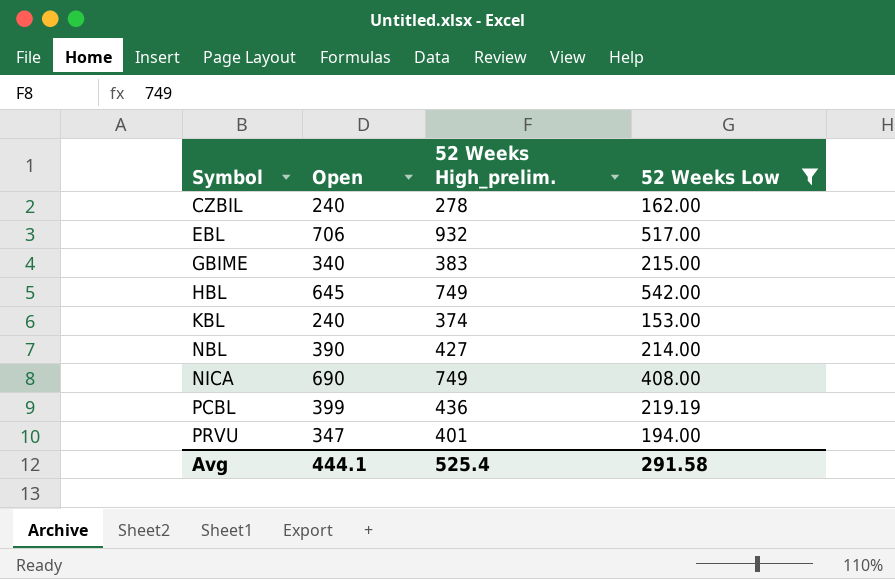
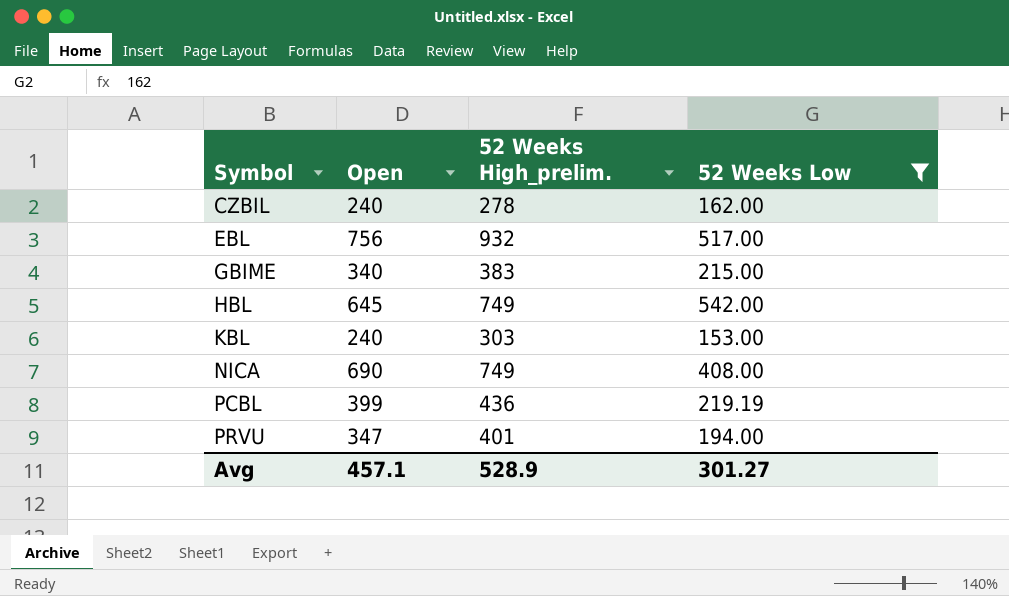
row NBL: 390 | 427 | 214.00 -> none
EBL | Open: 706 -> 756
KBL | 52 Weeks High_prelim.: 374 -> 303
Avg | Open: 444.1 -> 457.1
Avg | 52 Weeks High_prelim.: 525.4 -> 528.9
Avg | 52 Weeks Low: 291.58 -> 301.27

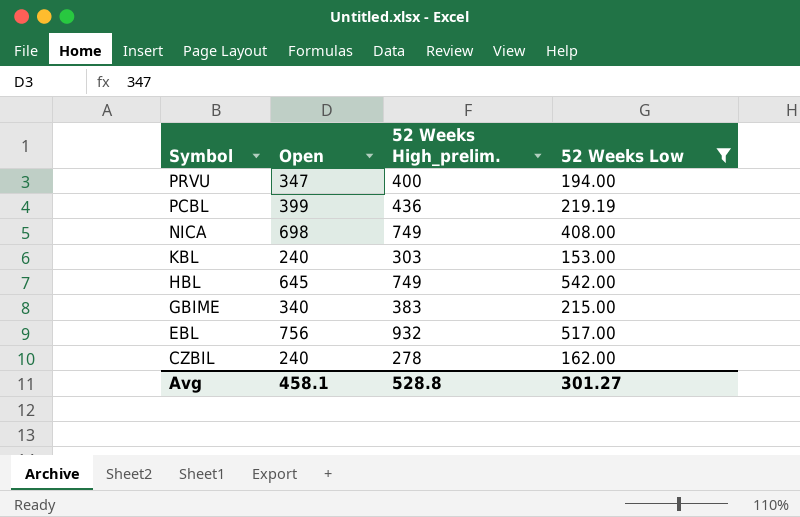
row order: Symbol ascending -> Symbol descending
PRVU | 52 Weeks High_prelim.: 401 -> 400
NICA | Open: 690 -> 698
Avg | Open: 457.1 -> 458.1
Avg | 52 Weeks High_prelim.: 528.9 -> 528.8

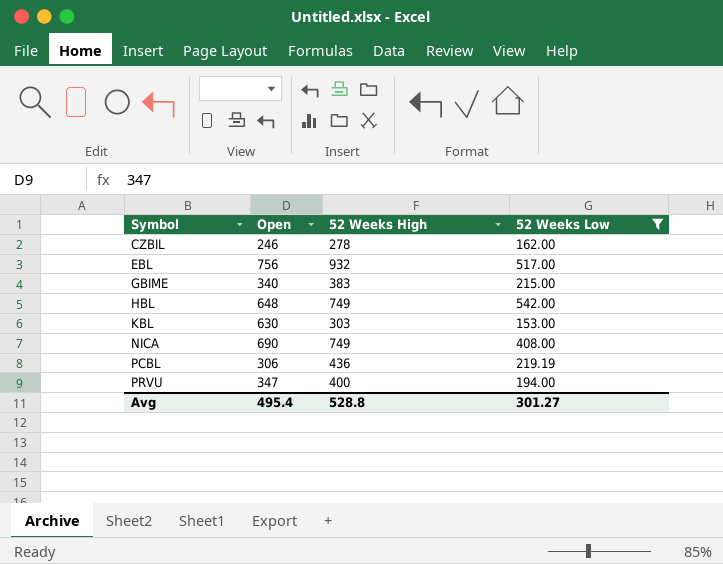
row order: Symbol descending -> Symbol ascending
column name: 52 Weeks High_prelim. -> 52 Weeks High
CZBIL | Open: 240 -> 246
HBL | Open: 645 -> 648
KBL | Open: 240 -> 630
NICA | Open: 698 -> 690
PCBL | Open: 399 -> 306
Avg | Open: 458.1 -> 495.4

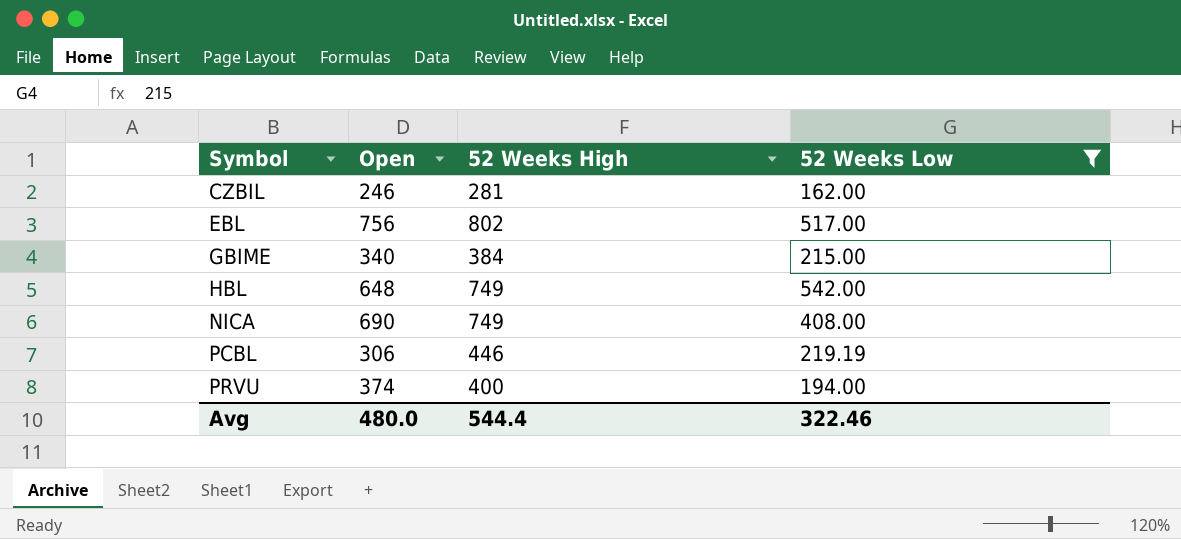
row KBL: 630 | 303 | 153.00 -> none
CZBIL | 52 Weeks High: 278 -> 281
EBL | 52 Weeks High: 932 -> 802
GBIME | 52 Weeks High: 383 -> 384
PCBL | 52 Weeks High: 436 -> 446
PRVU | Open: 347 -> 374
Avg | Open: 495.4 -> 480.0
Avg | 52 Weeks High: 528.8 -> 544.4
Avg | 52 Weeks Low: 301.27 -> 322.46

